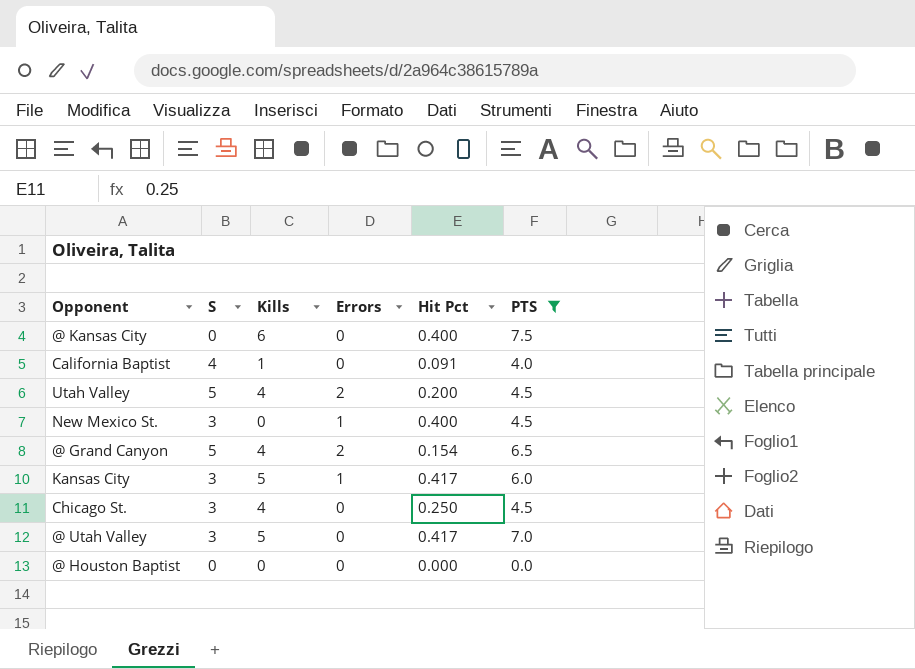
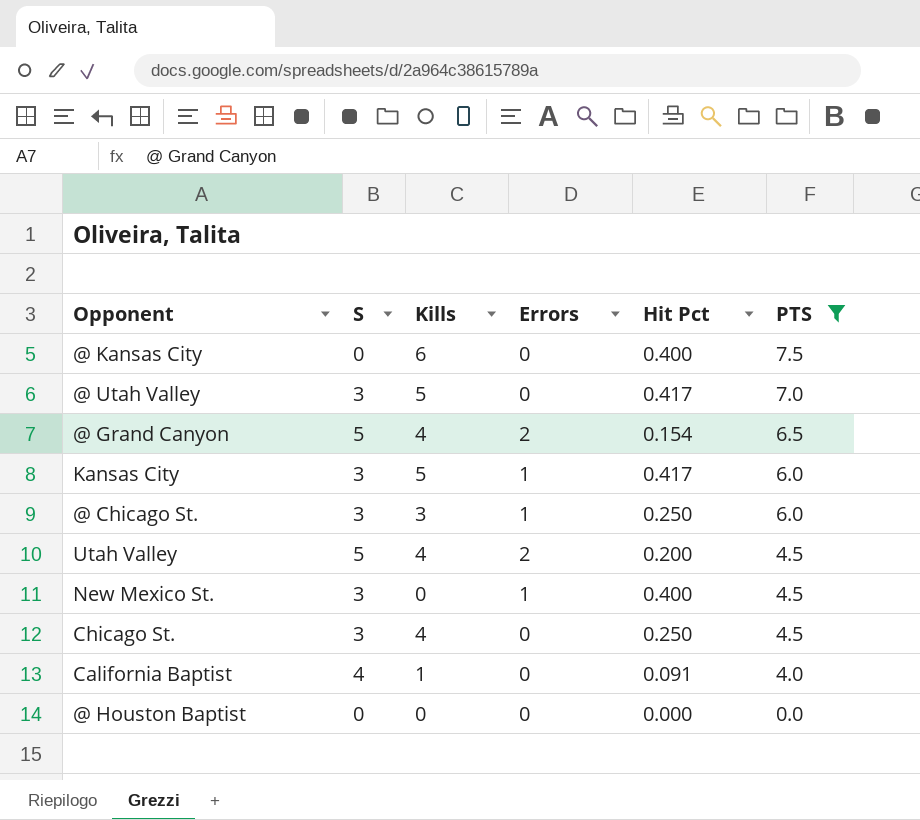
row order: none -> PTS descending
row @ Chicago St.: none -> 3 | 3 | 1 | 0.250 | 6.0

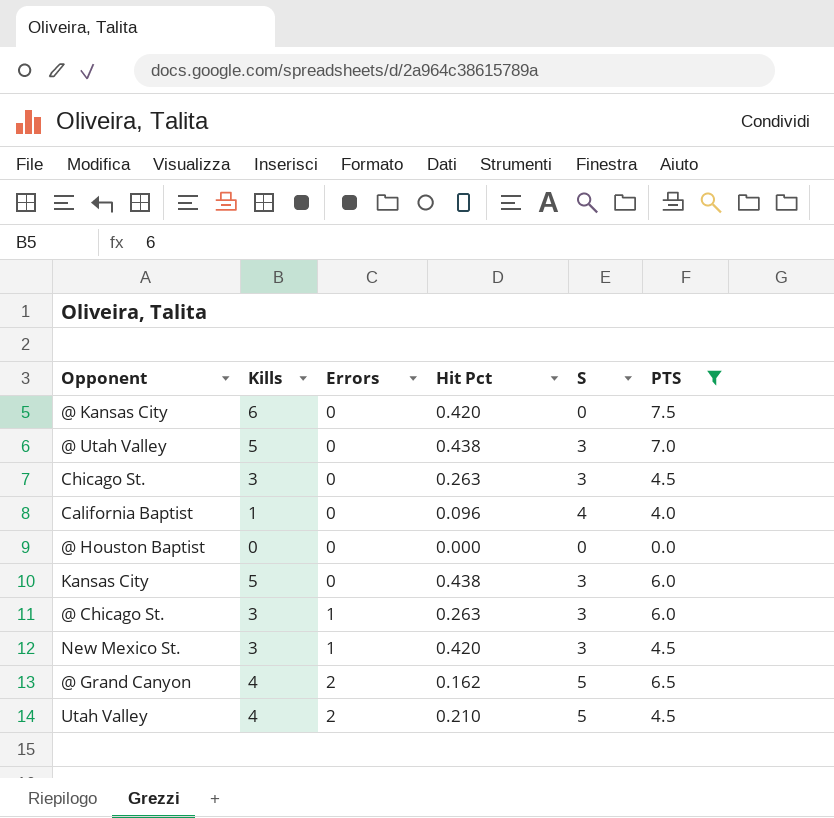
row order: PTS descending -> Errors ascending
column S | position: 2 -> 5
@ Kansas City | Hit Pct: 0.400 -> 0.420
@ Utah Valley | Hit Pct: 0.417 -> 0.438
Chicago St. | Kills: 4 -> 3
Chicago St. | Hit Pct: 0.250 -> 0.263
California Baptist | Hit Pct: 0.091 -> 0.096
Kansas City | Errors: 1 -> 0
Kansas City | Hit Pct: 0.417 -> 0.438
@ Chicago St. | Hit Pct: 0.250 -> 0.263
New Mexico St. | Kills: 0 -> 3
New Mexico St. | Hit Pct: 0.400 -> 0.420
@ Grand Canyon | Hit Pct: 0.154 -> 0.162
Utah Valley | Hit Pct: 0.200 -> 0.210

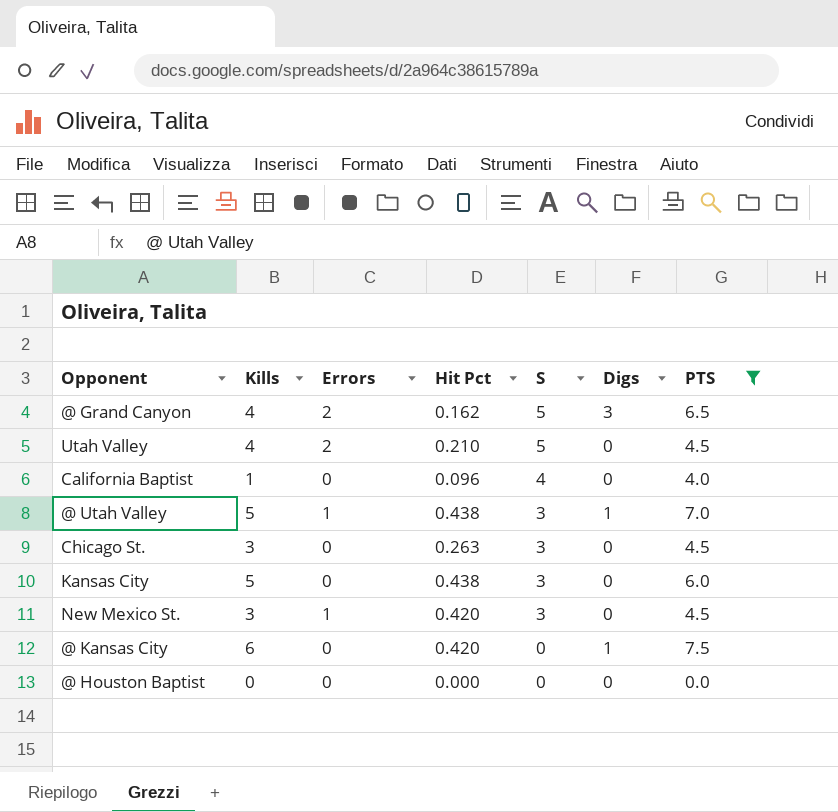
row order: Errors ascending -> S descending
column Digs | position: none -> 6
row @ Chicago St.: 3 | 1 | 0.263 | 3 | 6.0 -> none
@ Utah Valley | Errors: 0 -> 1

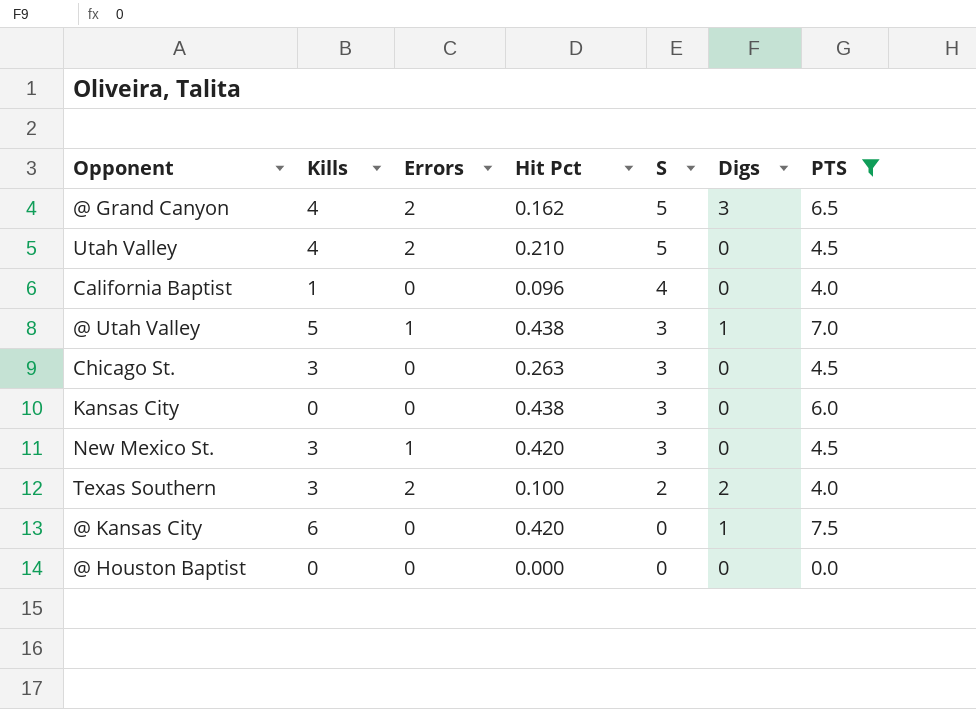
Kansas City | Kills: 5 -> 0
row Texas Southern: none -> 3 | 2 | 0.100 | 2 | 2 | 4.0

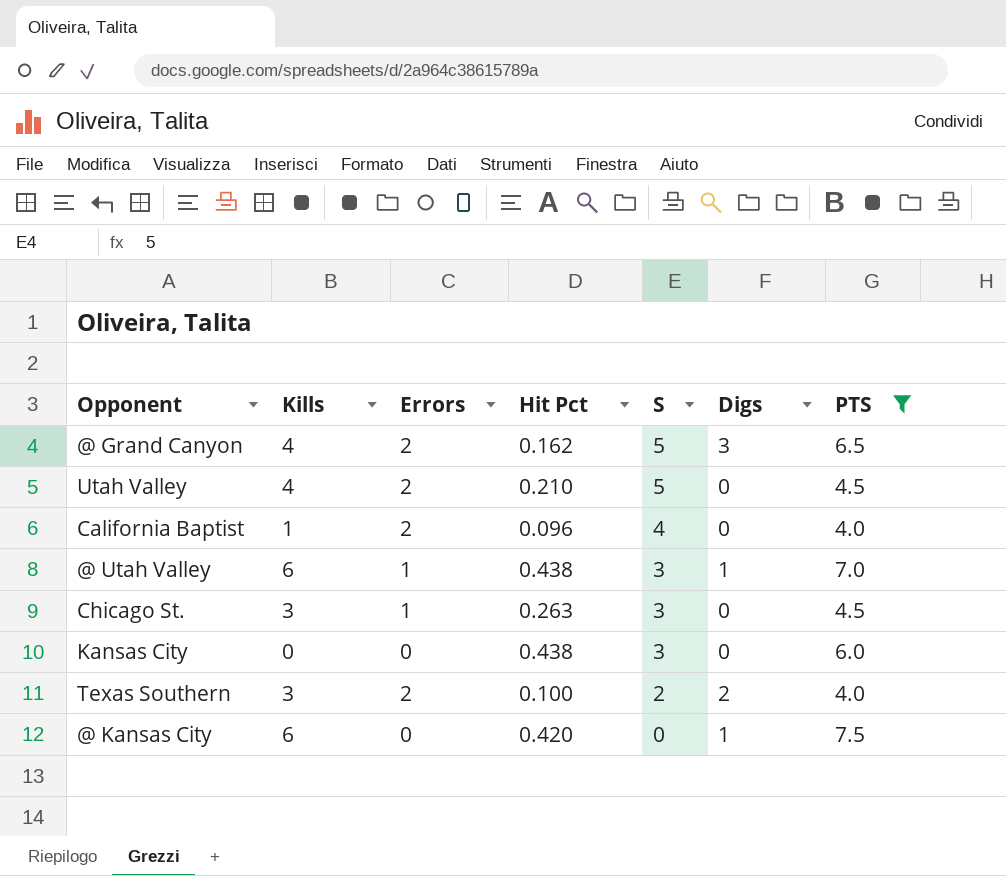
row New Mexico St.: 3 | 1 | 0.420 | 3 | 0 | 4.5 -> none
row @ Houston Baptist: 0 | 0 | 0.000 | 0 | 0 | 0.0 -> none
California Baptist | Errors: 0 -> 2
@ Utah Valley | Kills: 5 -> 6
Chicago St. | Errors: 0 -> 1

